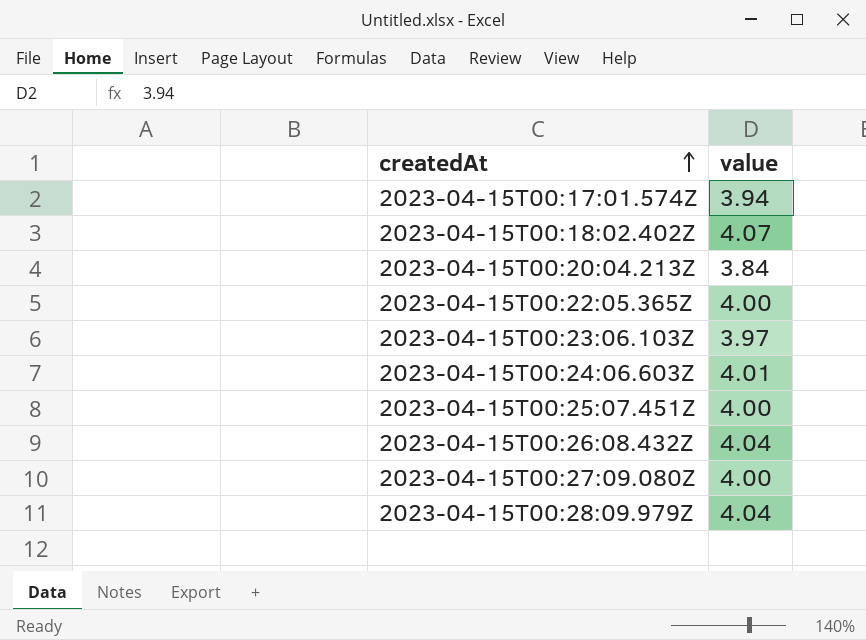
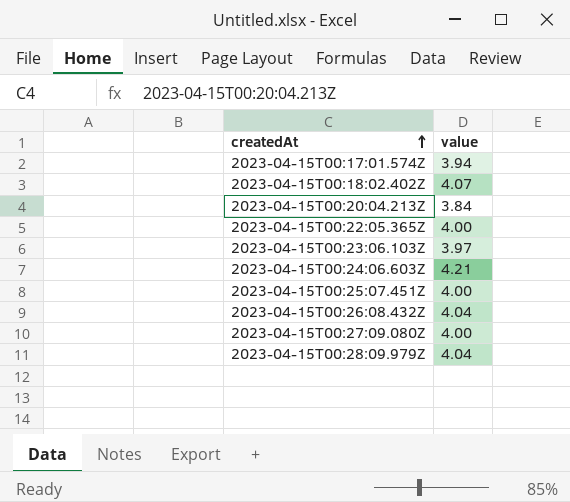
2023-04-15T00:24:06.603Z | value: 4.01 -> 4.21

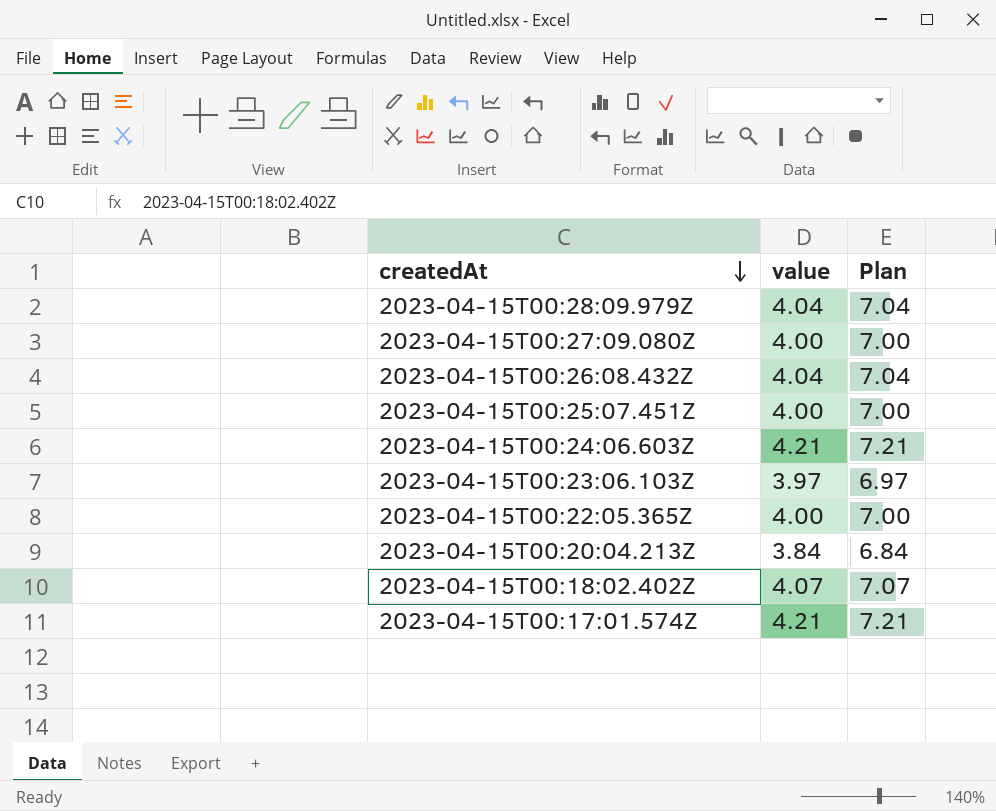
row order: createdAt ascending -> createdAt descending
column Plan | formula: none -> [value] + 3
2023-04-15T00:17:01.574Z | value: 3.94 -> 4.21

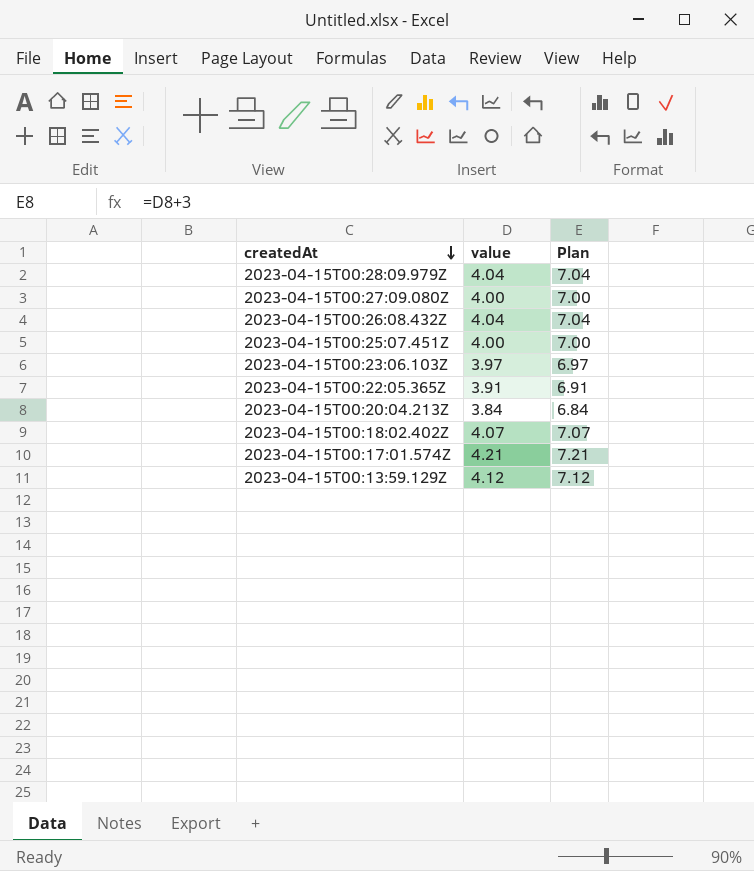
row 2023-04-15T00:24:06.603Z: 4.21 | 7.21 -> none
2023-04-15T00:22:05.365Z | value: 4.00 -> 3.91
2023-04-15T00:22:05.365Z | Plan: 7.00 -> 6.91
row 2023-04-15T00:13:59.129Z: none -> 4.12 | 7.12

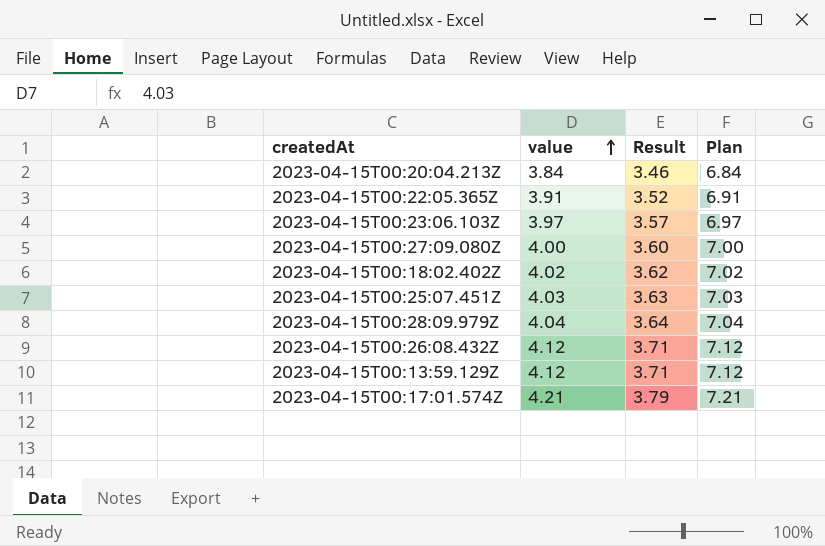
row order: createdAt descending -> value ascending
column Result | formula: none -> [value] * 0.9
2023-04-15T00:18:02.402Z | value: 4.07 -> 4.02
2023-04-15T00:18:02.402Z | Plan: 7.07 -> 7.02
2023-04-15T00:25:07.451Z | value: 4.00 -> 4.03
2023-04-15T00:25:07.451Z | Plan: 7.00 -> 7.03
2023-04-15T00:26:08.432Z | value: 4.04 -> 4.12
2023-04-15T00:26:08.432Z | Plan: 7.04 -> 7.12

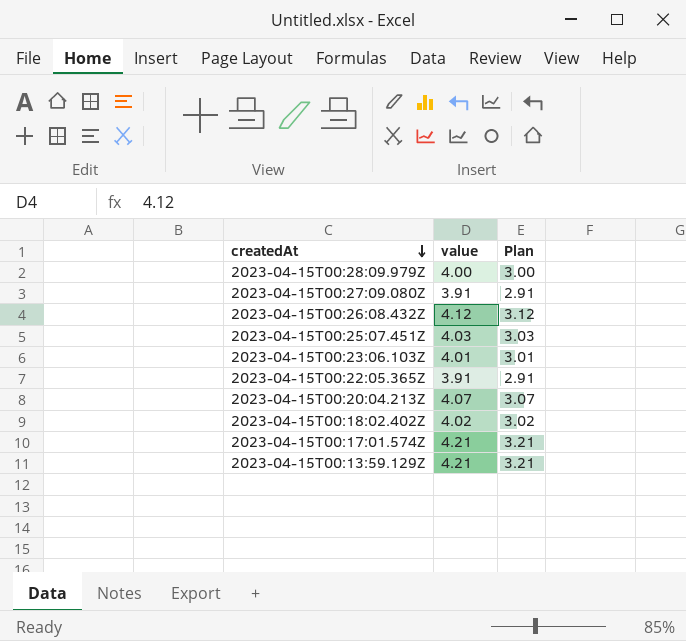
row order: value ascending -> createdAt descending
column Result | formula: [value] * 0.9 -> none
column Plan | formula: [value] + 3 -> [value] - 1
2023-04-15T00:28:09.979Z | value: 4.04 -> 4.00
2023-04-15T00:27:09.080Z | value: 4.00 -> 3.91
2023-04-15T00:23:06.103Z | value: 3.97 -> 4.01
2023-04-15T00:20:04.213Z | value: 3.84 -> 4.07
2023-04-15T00:13:59.129Z | value: 4.12 -> 4.21

